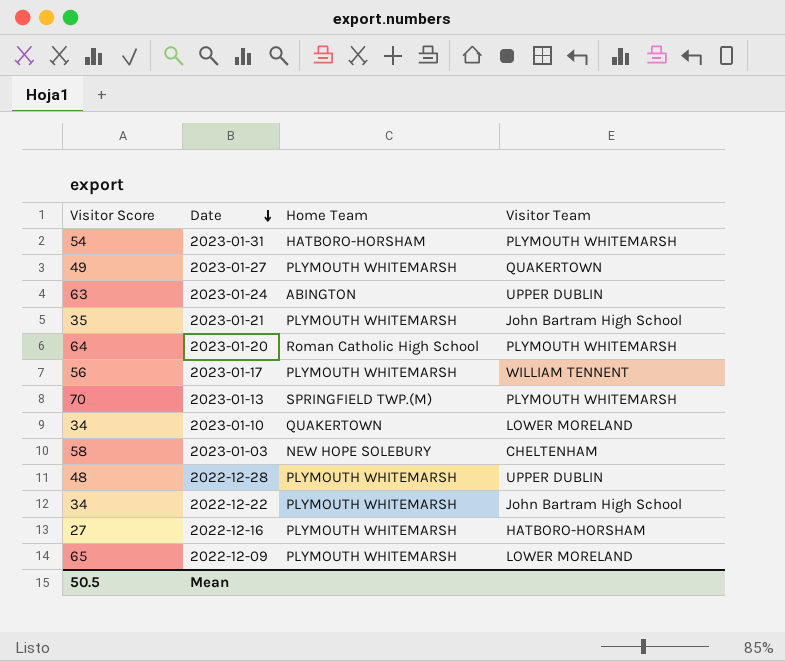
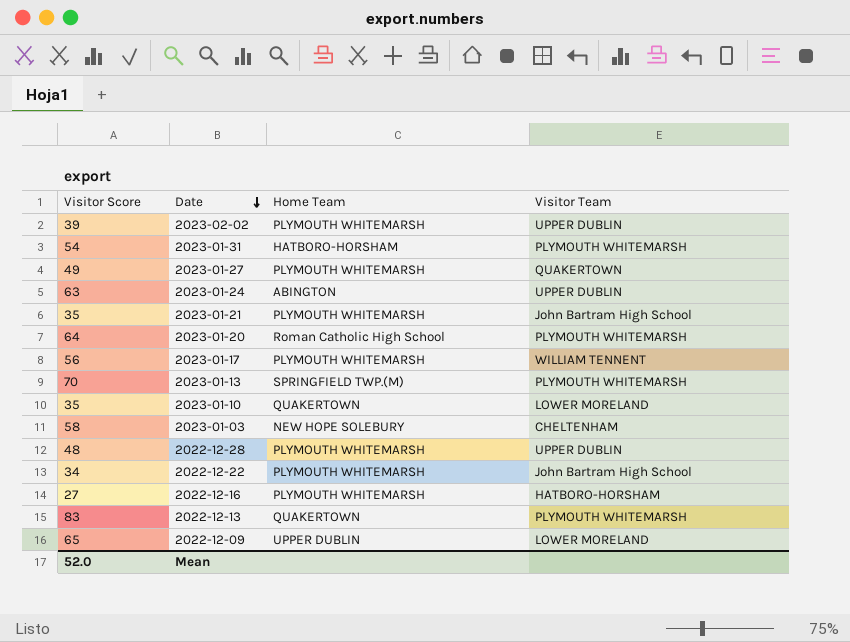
row 2023-02-02: none -> 39 | PLYMOUTH WHITEMARSH | UPPER DUBLIN
2023-01-10 | Visitor Score: 34 -> 35
row 2022-12-13: none -> 83 | QUAKERTOWN | PLYMOUTH WHITEMARSH
2022-12-09 | Home Team: PLYMOUTH WHITEMARSH -> UPPER DUBLIN
Mean | Visitor Score: 50.5 -> 52.0

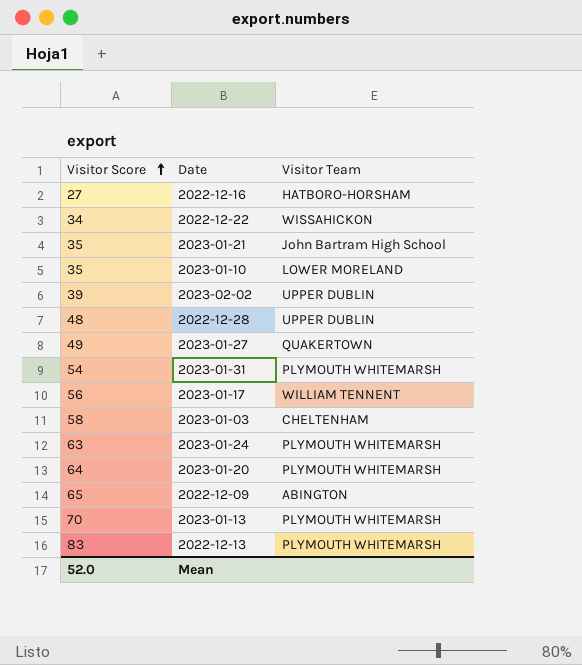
row order: Date descending -> Visitor Score ascending
column Home Team | position: 3 -> none
2022-12-22 | Visitor Team: John Bartram High School -> WISSAHICKON
2023-01-24 | Visitor Team: UPPER DUBLIN -> PLYMOUTH WHITEMARSH
2022-12-09 | Visitor Team: LOWER MORELAND -> ABINGTON

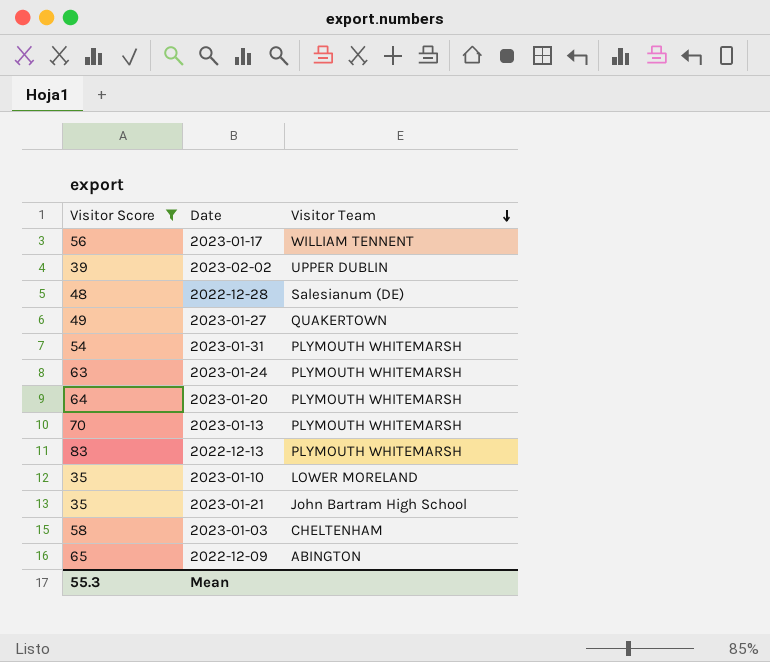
filter: none -> Visitor Score >= 35
row order: Visitor Score ascending -> Visitor Team descending
2022-12-28 | Visitor Team: UPPER DUBLIN -> Salesianum (DE)
Mean | Visitor Score: 52.0 -> 55.3

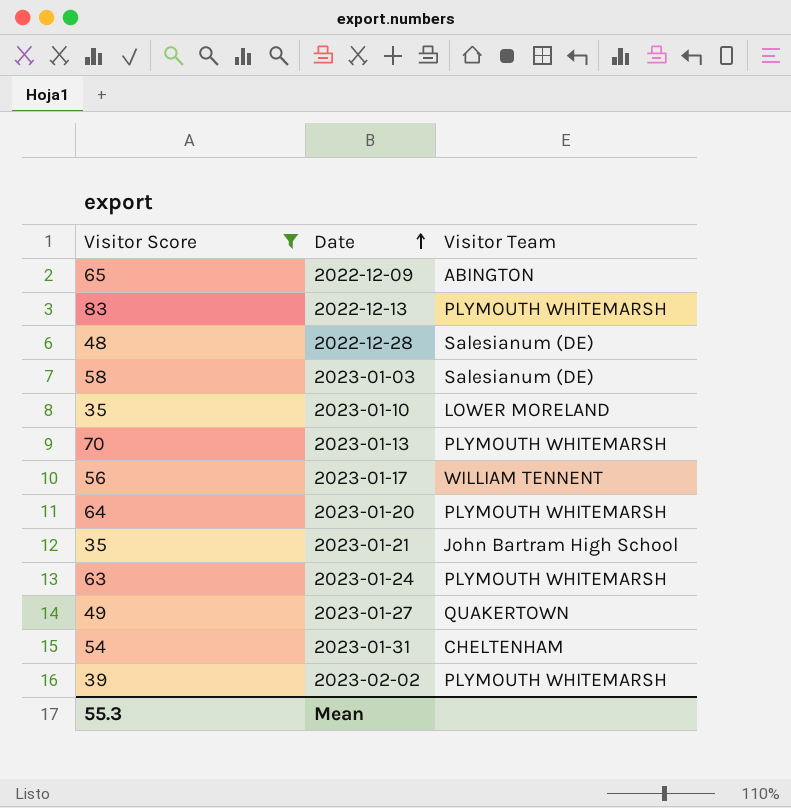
row order: Visitor Team descending -> Date ascending
2023-01-03 | Visitor Team: CHELTENHAM -> Salesianum (DE)
2023-01-31 | Visitor Team: PLYMOUTH WHITEMARSH -> CHELTENHAM
2023-02-02 | Visitor Team: UPPER DUBLIN -> PLYMOUTH WHITEMARSH

